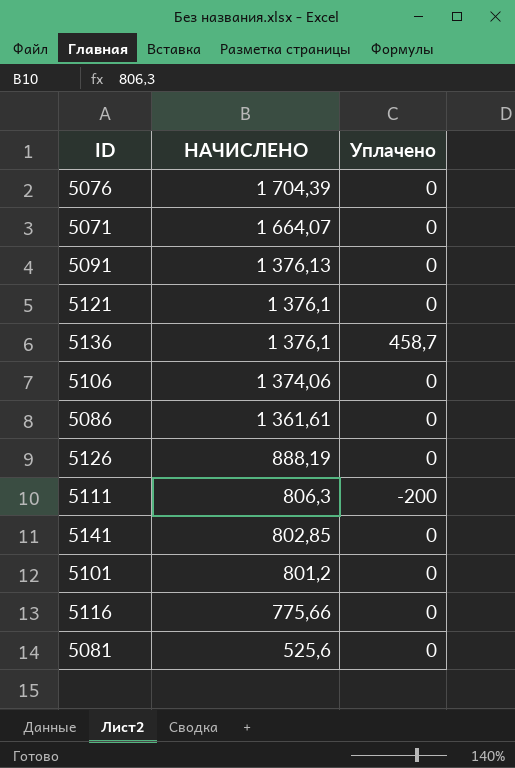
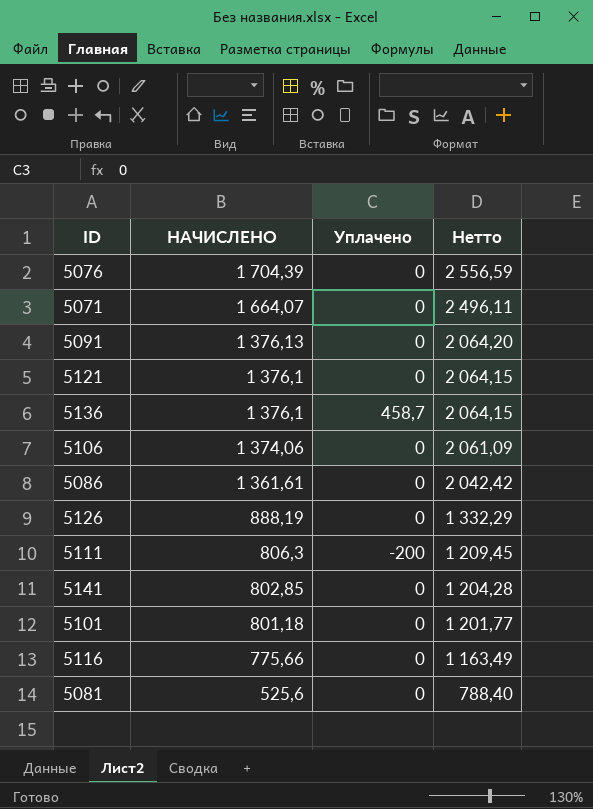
column Нетто | formula: none -> [НАЧИСЛЕНО] * 1,5
5101 | НАЧИСЛЕНО: 801,2 -> 801,18

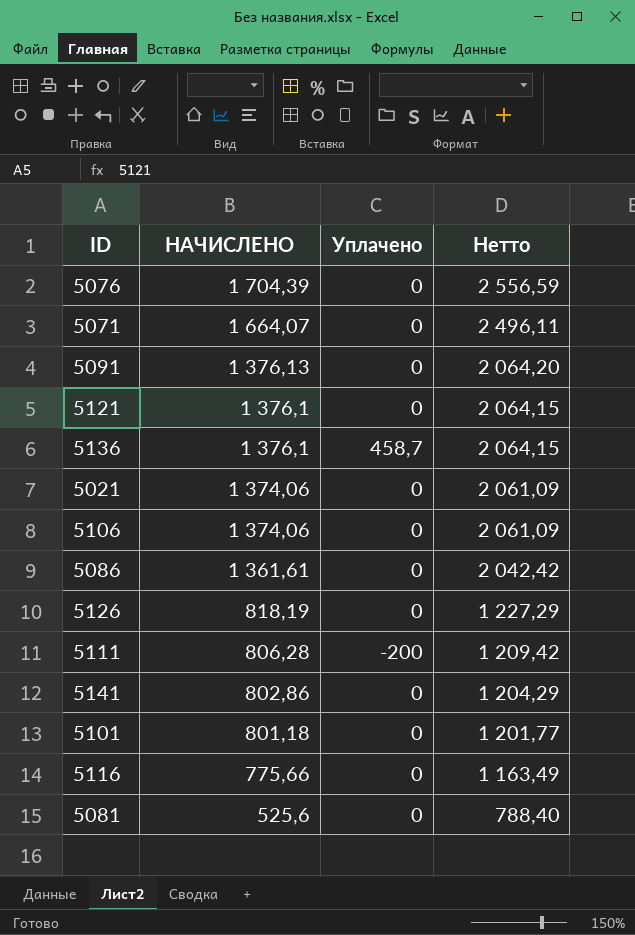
row 5021: none -> 1 374,06 | 0 | 2 061,09
5126 | НАЧИСЛЕНО: 888,19 -> 818,19
5126 | Нетто: 1 332,29 -> 1 227,29
5111 | НАЧИСЛЕНО: 806,3 -> 806,28
5111 | Нетто: 1 209,45 -> 1 209,42
5141 | НАЧИСЛЕНО: 802,85 -> 802,86
5141 | Нетто: 1 204,28 -> 1 204,29

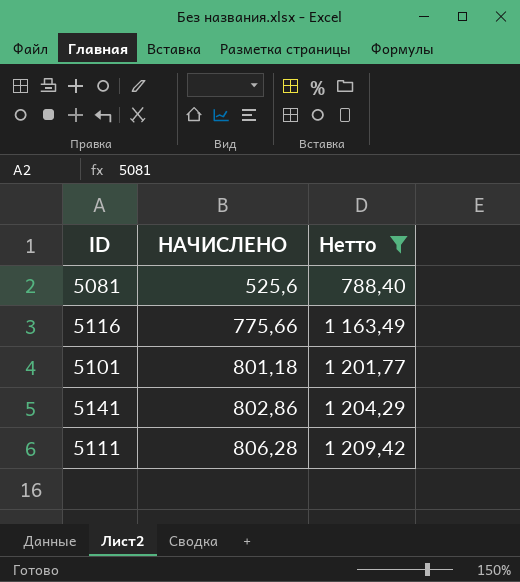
filter: none -> Нетто <= 1 209,42
row order: НАЧИСЛЕНО descending -> НАЧИСЛЕНО ascending
column Уплачено | position: 3 -> none

